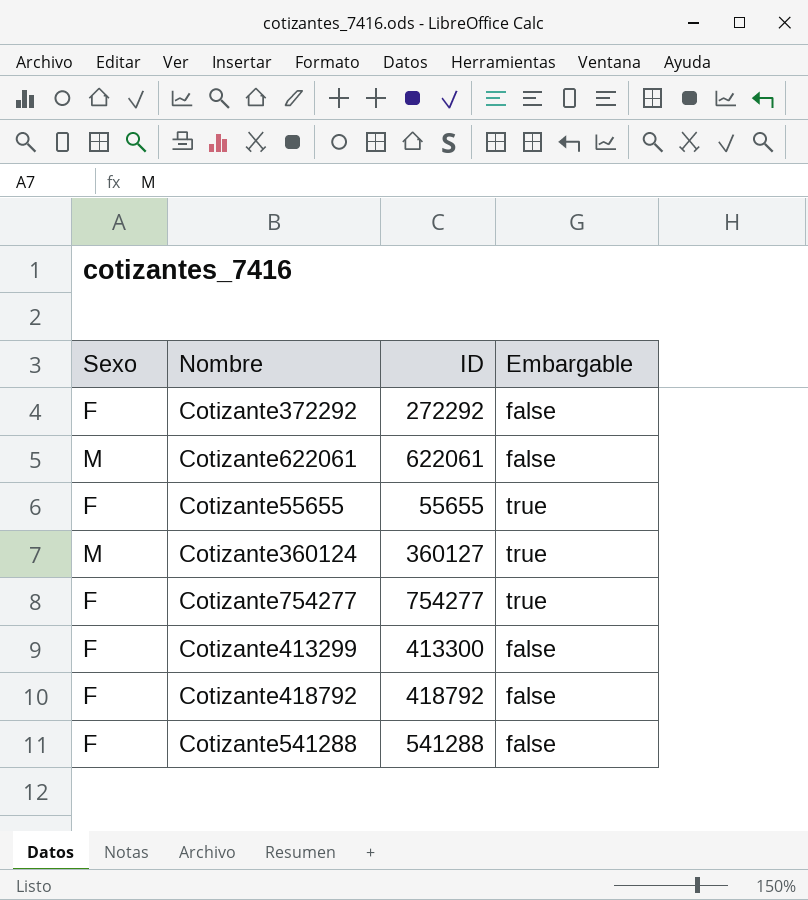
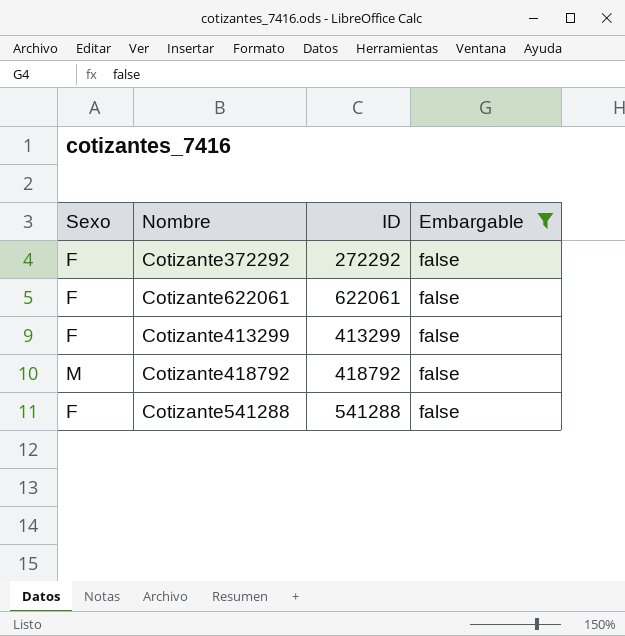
filter: none -> Embargable = false
Cotizante622061 | Sexo: M -> F
Cotizante413299 | ID: 413300 -> 413299
Cotizante418792 | Sexo: F -> M

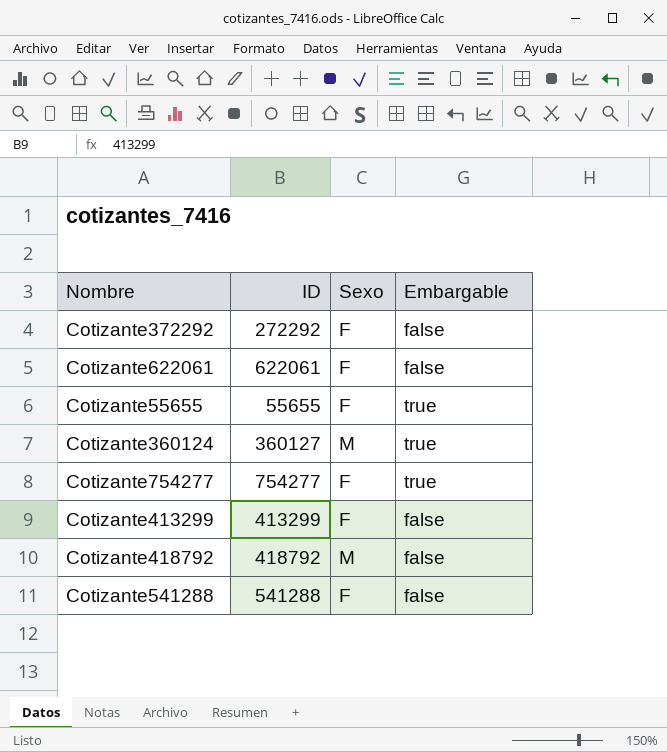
filter: Embargable = false -> none
column Sexo | position: 1 -> 3

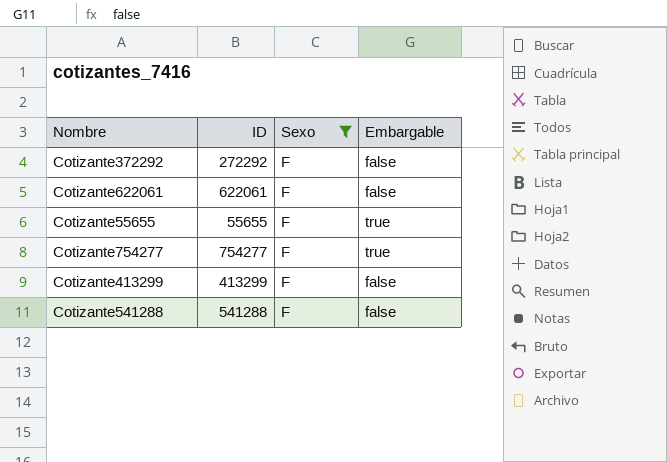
filter: none -> Sexo = F

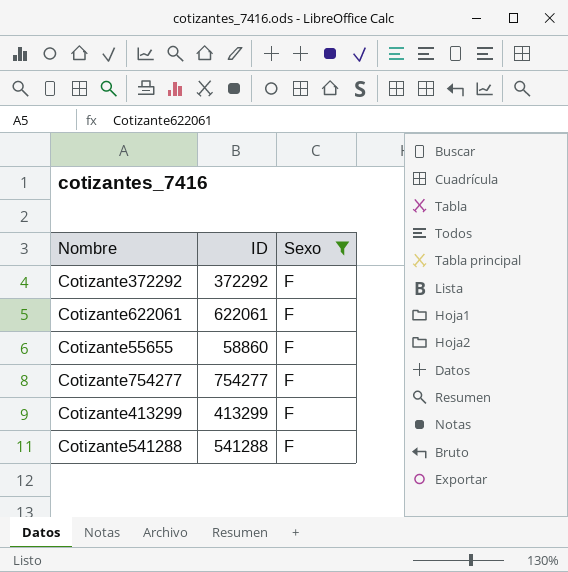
column Embargable | position: 4 -> none
Cotizante372292 | ID: 272292 -> 372292
Cotizante55655 | ID: 55655 -> 58860

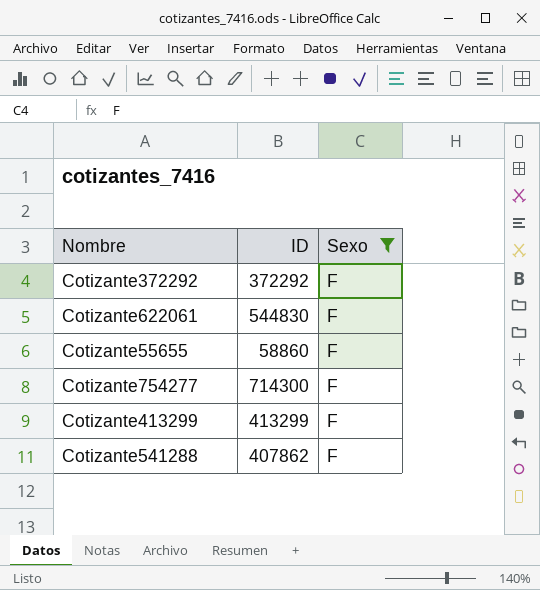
Cotizante622061 | ID: 622061 -> 544830
Cotizante754277 | ID: 754277 -> 714300
Cotizante541288 | ID: 541288 -> 407862

